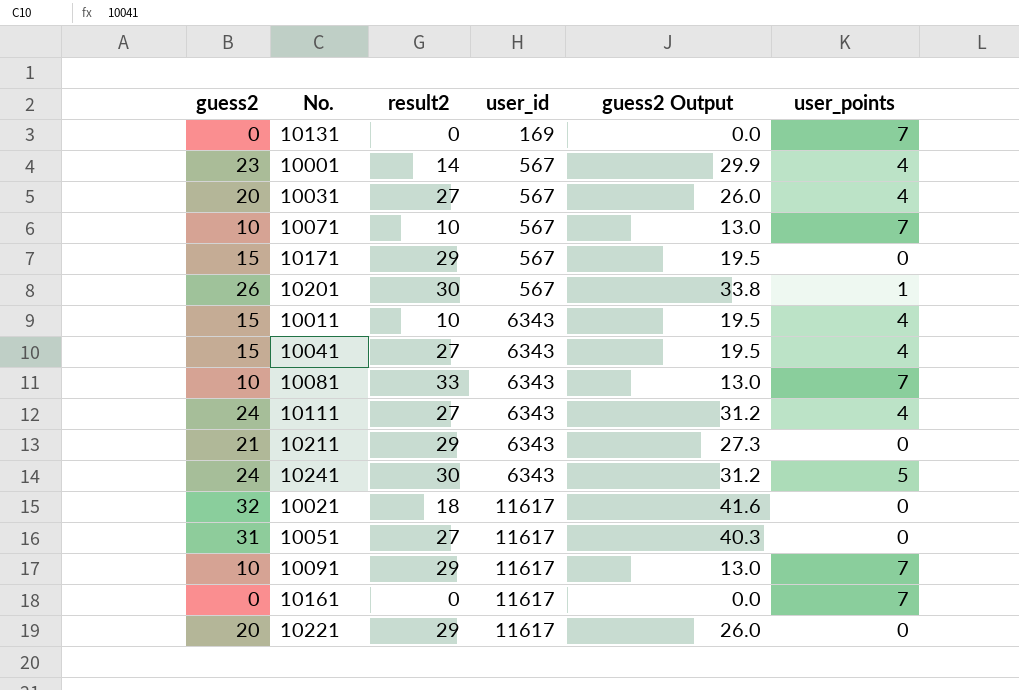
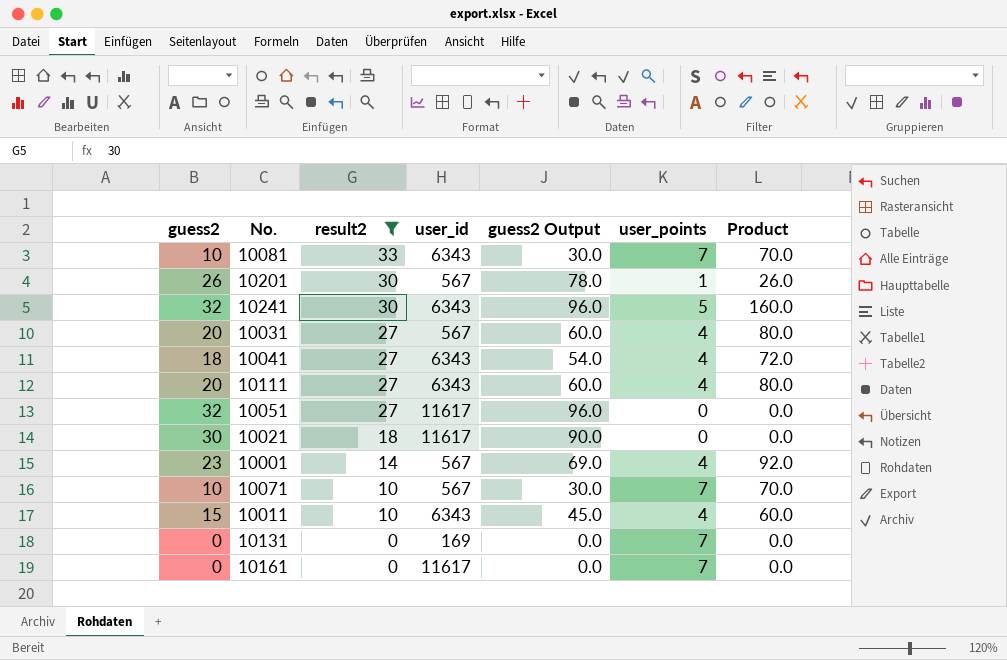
filter: none -> result2 != 29
row order: user_id ascending -> result2 descending
column guess2 Output | formula: [guess2] * 1.3 -> [guess2] * 3
column Product | formula: none -> [guess2] * [user_points]
10241 | guess2: 24 -> 32
10041 | guess2: 15 -> 18
10111 | guess2: 24 -> 20
10051 | guess2: 31 -> 32
10021 | guess2: 32 -> 30

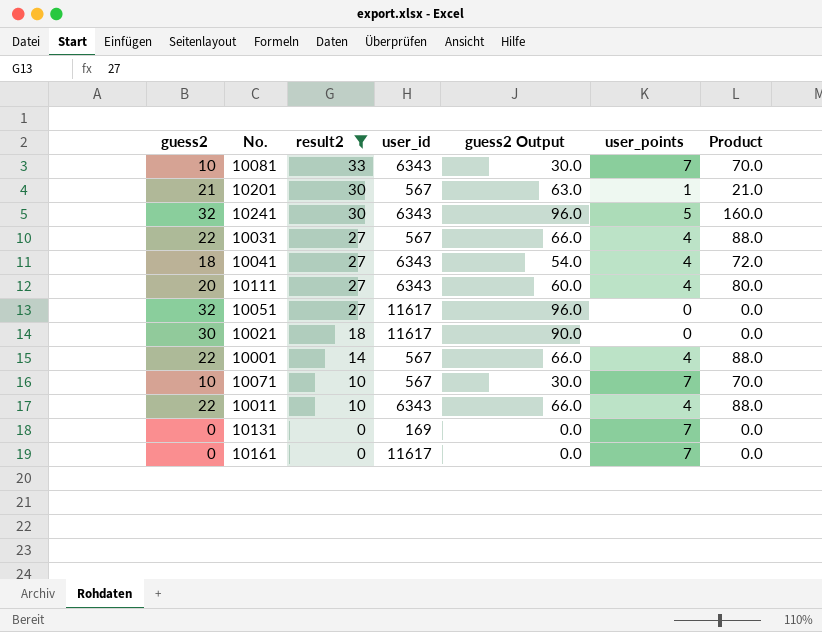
10201 | guess2: 26 -> 21
10201 | guess2 Output: 78.0 -> 63.0
10201 | Product: 26.0 -> 21.0
10031 | guess2: 20 -> 22
10031 | guess2 Output: 60.0 -> 66.0
10031 | Product: 80.0 -> 88.0
10001 | guess2: 23 -> 22
10001 | guess2 Output: 69.0 -> 66.0
10001 | Product: 92.0 -> 88.0
10011 | guess2: 15 -> 22
10011 | guess2 Output: 45.0 -> 66.0
10011 | Product: 60.0 -> 88.0

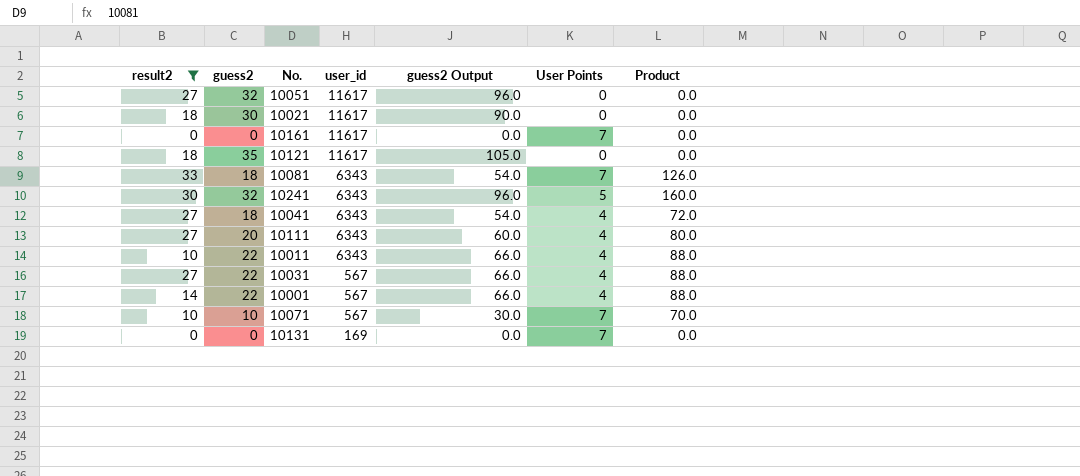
row order: result2 descending -> user_id descending
column result2 | position: 3 -> 1
column name: user_points -> User Points
row 10201: 21 | 30 | 567 | 63.0 | 1 | 21.0 -> none
row 10121: none -> 18 | 35 | 11617 | 105.0 | 0 | 0.0
10081 | guess2: 10 -> 18
10081 | guess2 Output: 30.0 -> 54.0
10081 | Product: 70.0 -> 126.0

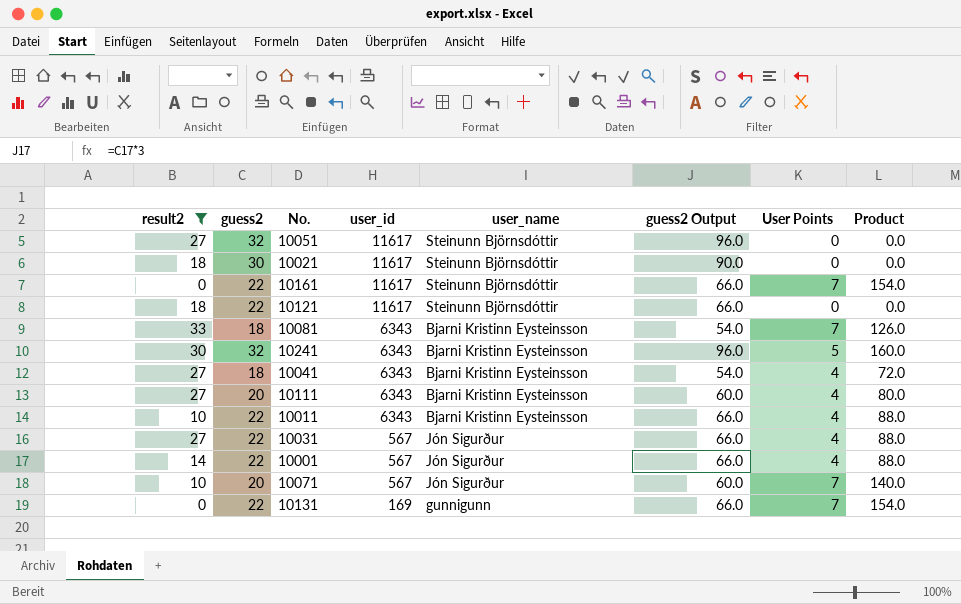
column user_name | position: none -> 5
10161 | guess2: 0 -> 22
10161 | guess2 Output: 0.0 -> 66.0
10161 | Product: 0.0 -> 154.0
10121 | guess2: 35 -> 22
10121 | guess2 Output: 105.0 -> 66.0
10071 | guess2: 10 -> 20
10071 | guess2 Output: 30.0 -> 60.0
10071 | Product: 70.0 -> 140.0
10131 | guess2: 0 -> 22
10131 | guess2 Output: 0.0 -> 66.0
10131 | Product: 0.0 -> 154.0

